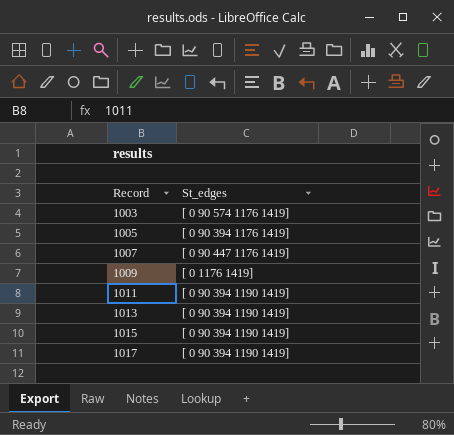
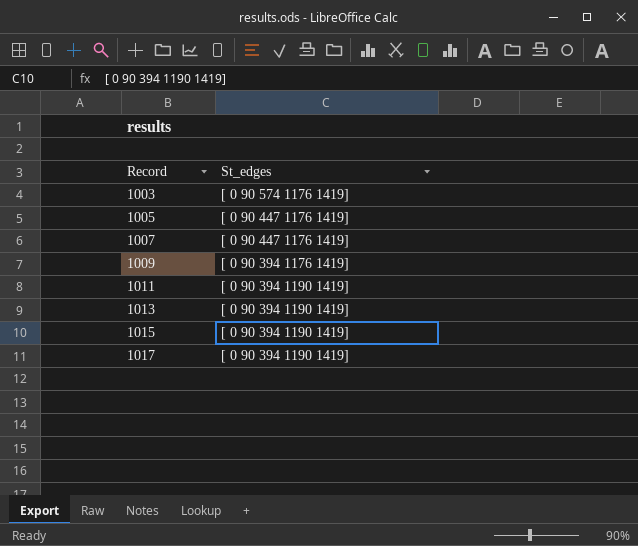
1005 | St_edges: [ 0 90 394 1176 1419] -> [ 0 90 447 1176 1419]
1009 | St_edges: [ 0 1176 1419] -> [ 0 90 394 1176 1419]

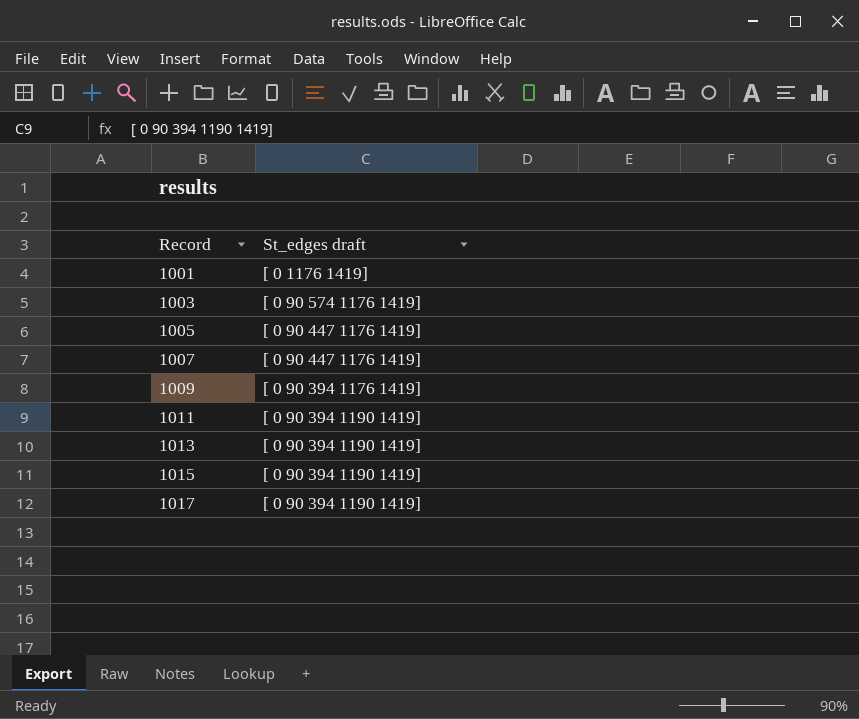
column name: St_edges -> St_edges draft
row 1001: none -> [ 0 1176 1419]

